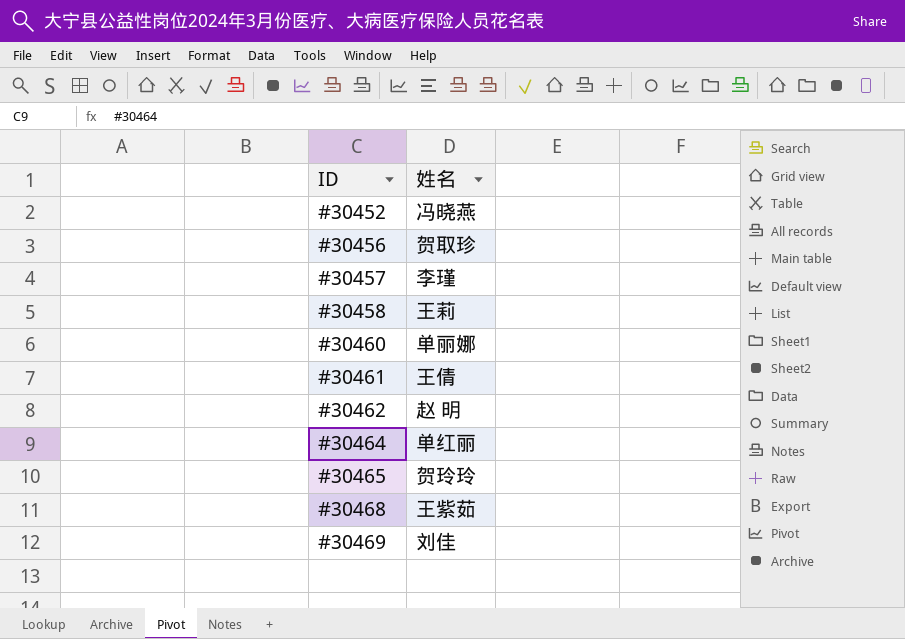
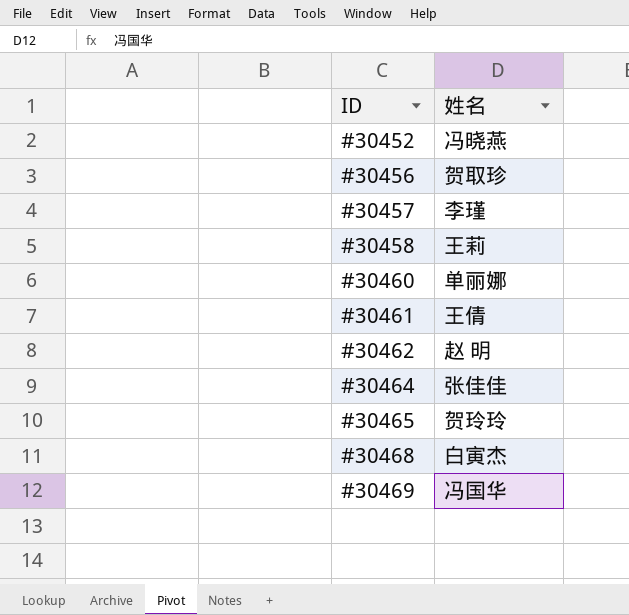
#30464 | 姓名: 单红丽 -> 张佳佳
#30468 | 姓名: 王紫茹 -> 白寅杰
#30469 | 姓名: 刘佳 -> 冯国华

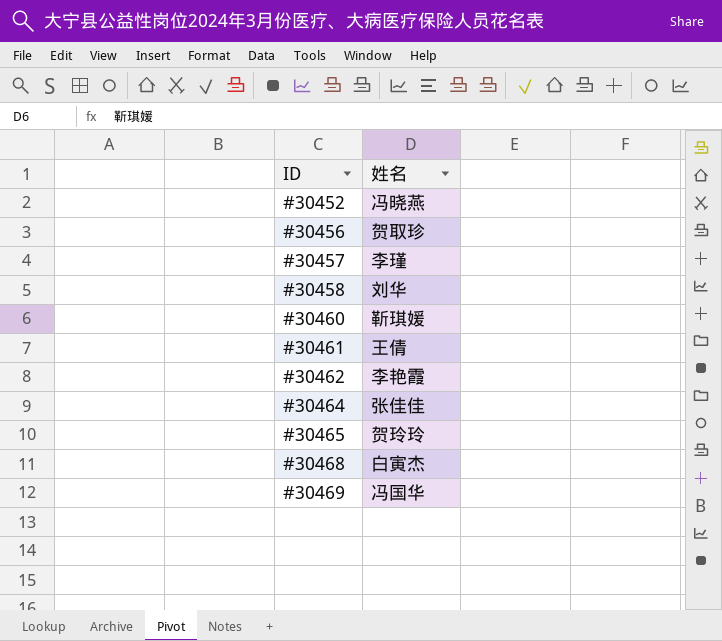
#30458 | 姓名: 王莉 -> 刘华
#30460 | 姓名: 单丽娜 -> 靳琪媛
#30462 | 姓名: 赵 明 -> 李艳霞

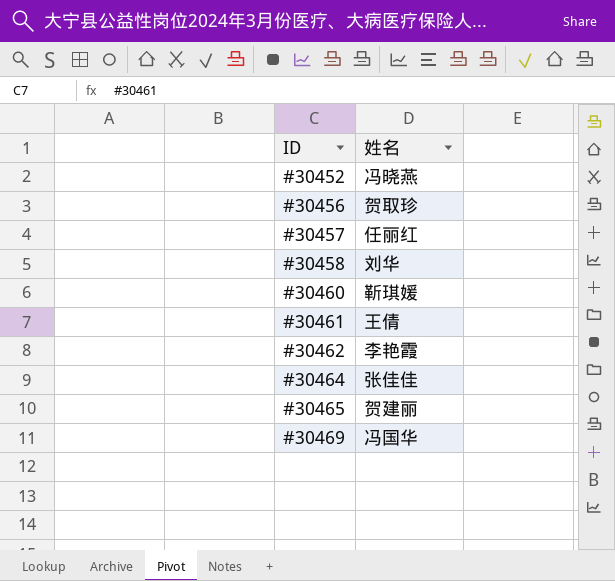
row #30468: 白寅杰 -> none
#30457 | 姓名: 李瑾 -> 任丽红
#30465 | 姓名: 贺玲玲 -> 贺建丽

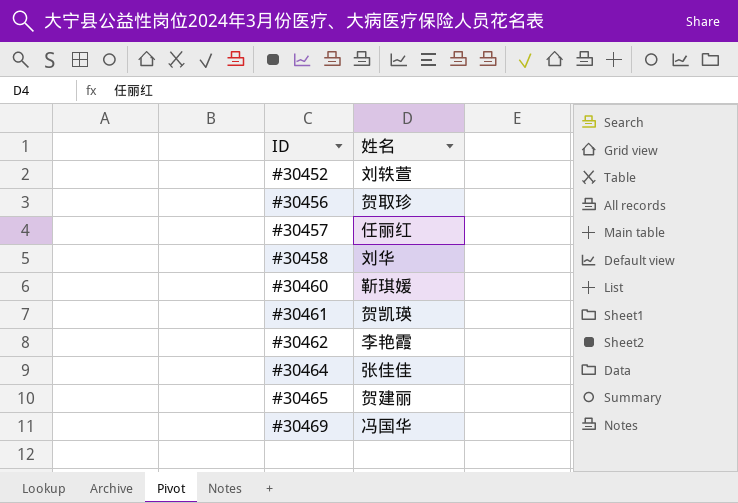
#30452 | 姓名: 冯晓燕 -> 刘轶萱
#30461 | 姓名: 王倩 -> 贺凯瑛

